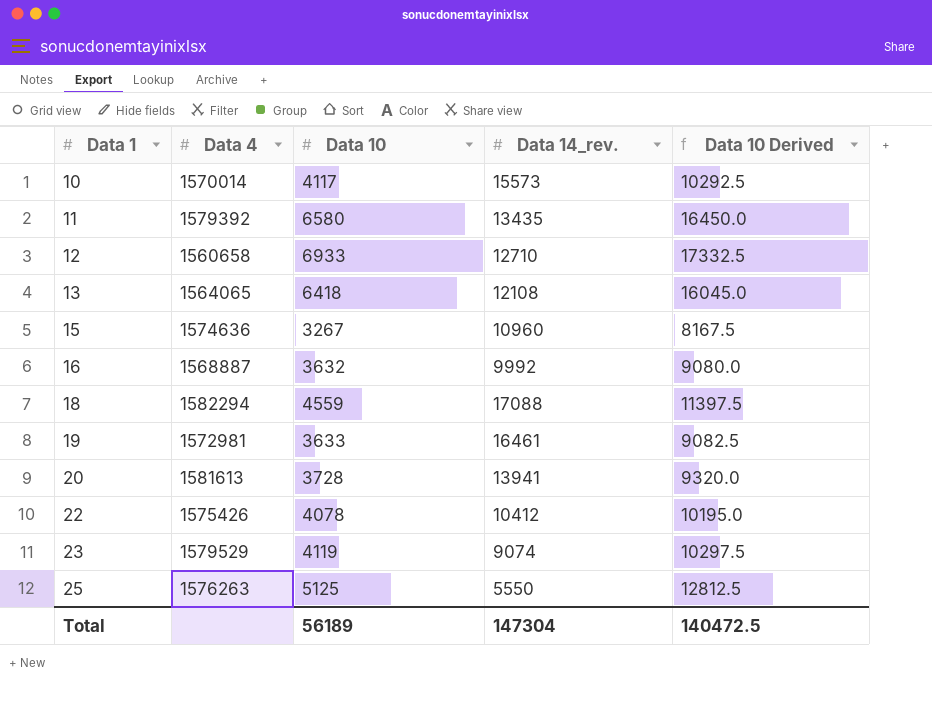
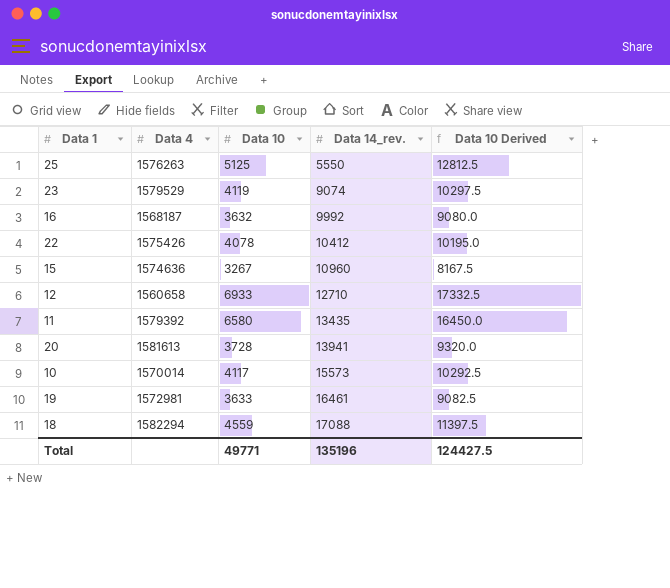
row order: Data 1 ascending -> Data 14_rev. ascending
row 13: 1564065 | 6418 | 12108 | 16045.0 -> none
16 | Data 4: 1568887 -> 1568187
Total | Data 10: 56189 -> 49771
Total | Data 14_rev.: 147304 -> 135196
Total | Data 10 Derived: 140472.5 -> 124427.5

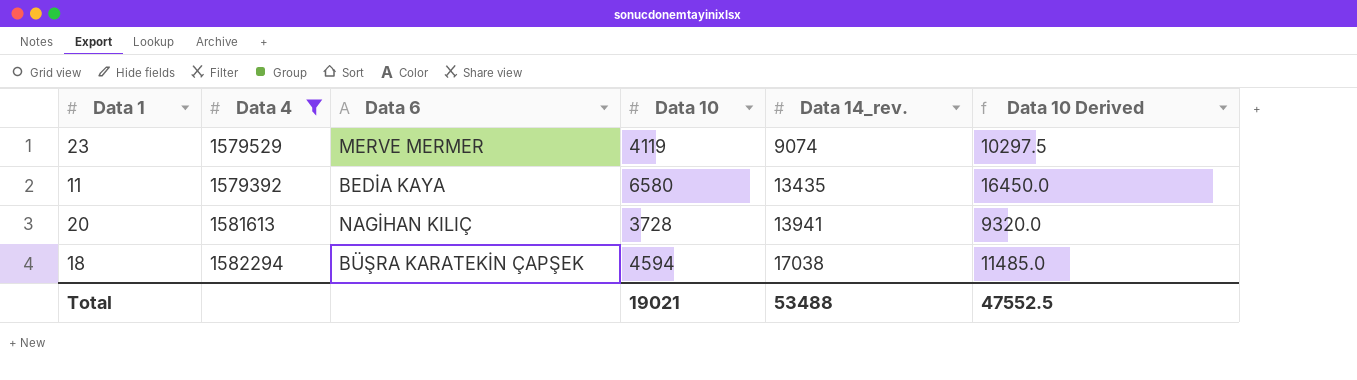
filter: none -> Data 4 >= 1579392
column Data 6 | position: none -> 3
18 | Data 10: 4559 -> 4594
18 | Data 14_rev.: 17088 -> 17038
18 | Data 10 Derived: 11397.5 -> 11485.0
Total | Data 10: 49771 -> 19021
Total | Data 14_rev.: 135196 -> 53488
Total | Data 10 Derived: 124427.5 -> 47552.5

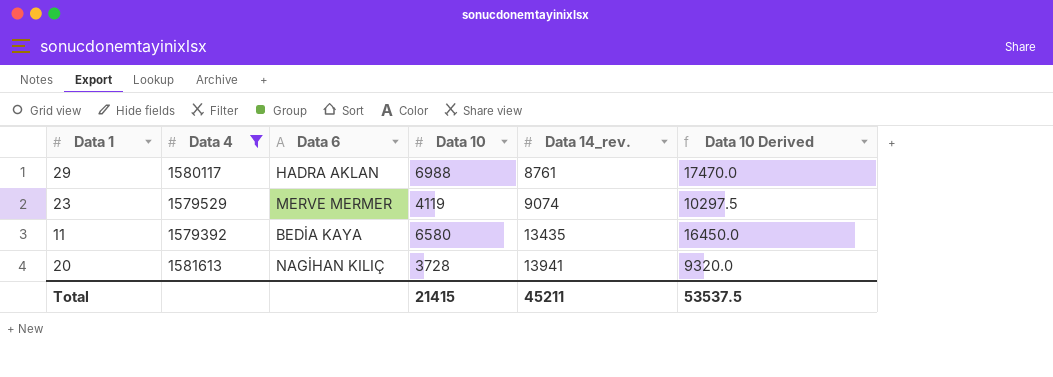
row 18: 1582294 | BÜŞRA KARATEKİN ÇAPŞEK | 4594 | 17038 | 11485.0 -> none
row 29: none -> 1580117 | HADRA AKLAN | 6988 | 8761 | 17470.0
Total | Data 10: 19021 -> 21415
Total | Data 14_rev.: 53488 -> 45211
Total | Data 10 Derived: 47552.5 -> 53537.5

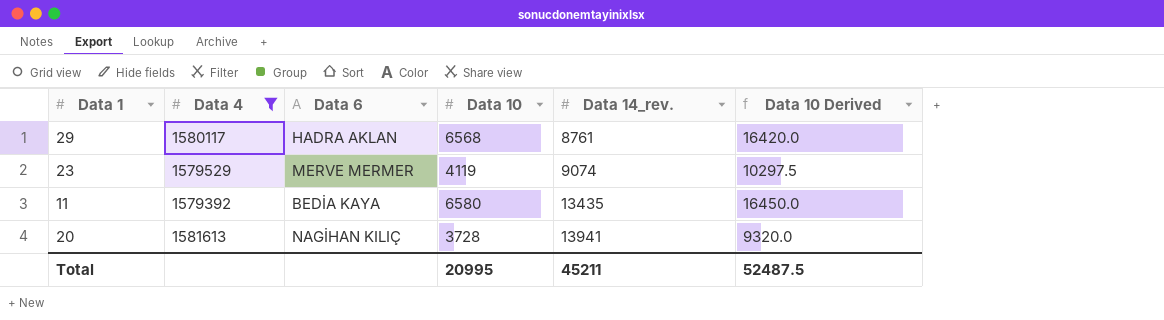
29 | Data 10: 6988 -> 6568
29 | Data 10 Derived: 17470.0 -> 16420.0
Total | Data 10: 21415 -> 20995
Total | Data 10 Derived: 53537.5 -> 52487.5

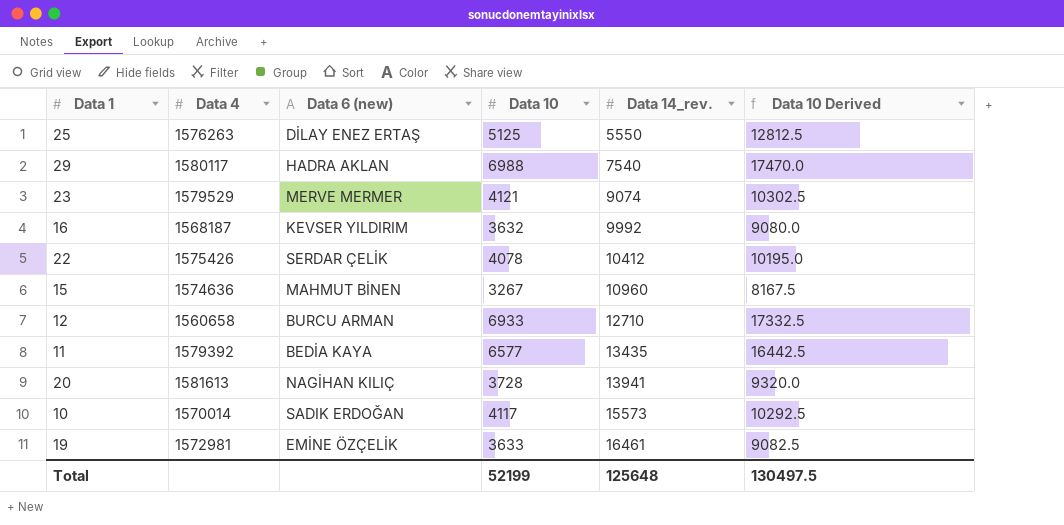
filter: Data 4 >= 1579392 -> none
column name: Data 6 -> Data 6 (new)
29 | Data 10: 6568 -> 6988
29 | Data 14_rev.: 8761 -> 7540
29 | Data 10 Derived: 16420.0 -> 17470.0
23 | Data 10: 4119 -> 4121
23 | Data 10 Derived: 10297.5 -> 10302.5
11 | Data 10: 6580 -> 6577
11 | Data 10 Derived: 16450.0 -> 16442.5
Total | Data 10: 20995 -> 52199
Total | Data 14_rev.: 45211 -> 125648
Total | Data 10 Derived: 52487.5 -> 130497.5

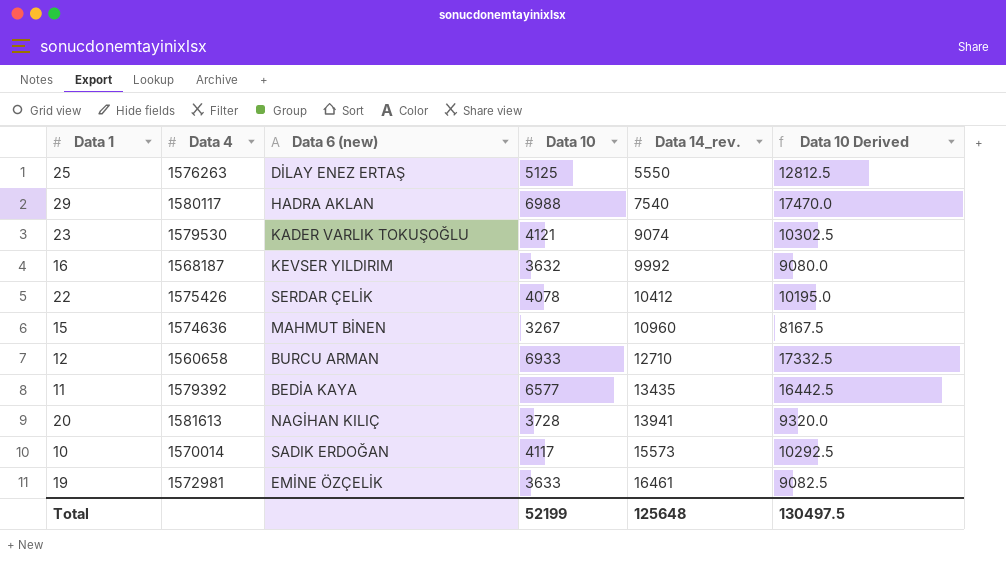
23 | Data 4: 1579529 -> 1579530
23 | Data 6 (new): MERVE MERMER -> KADER VARLIK TOKUŞOĞLU

